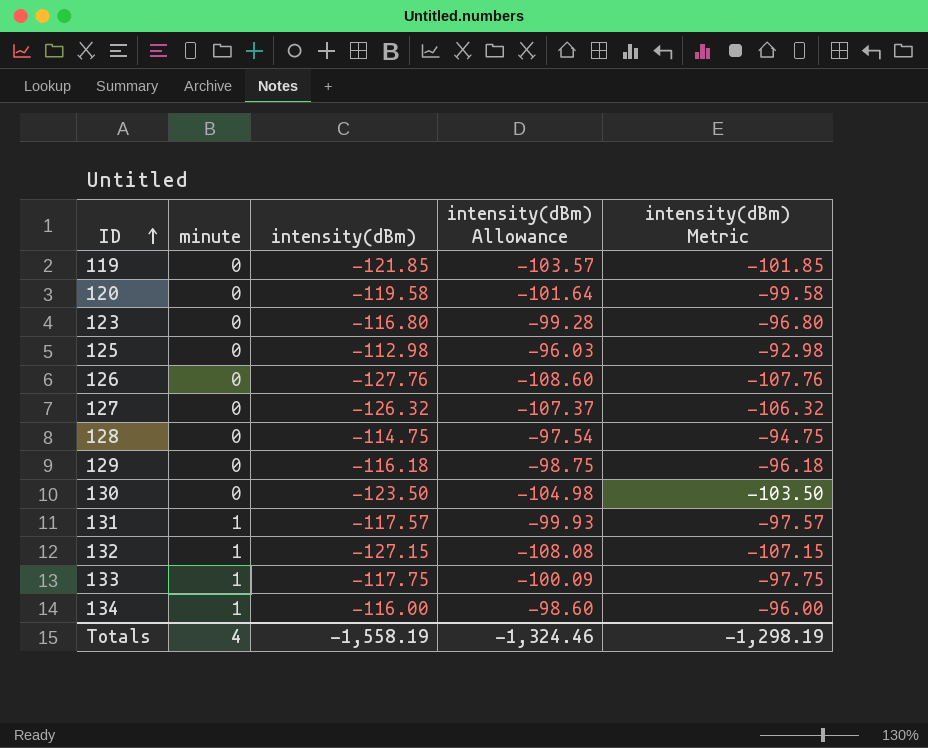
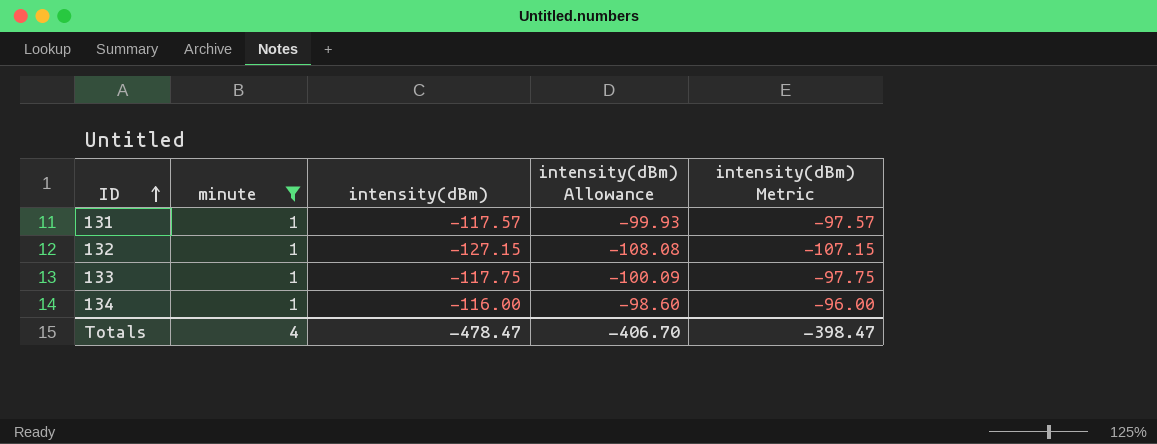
filter: none -> minute = 1
Totals | intensity(dBm): -1,558.19 -> -478.47
Totals | intensity(dBm) Allowance: -1,324.46 -> -406.70
Totals | intensity(dBm) Metric: -1,298.19 -> -398.47

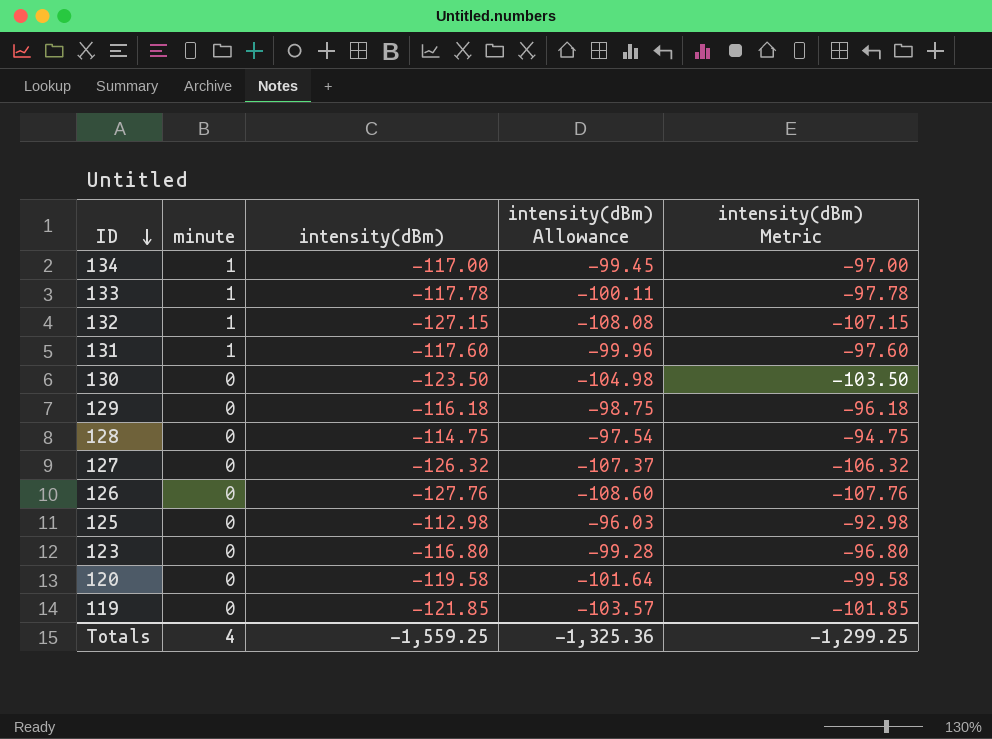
filter: minute = 1 -> none
row order: ID ascending -> ID descending
134 | intensity(dBm): -116.00 -> -117.00
134 | intensity(dBm) Allowance: -98.60 -> -99.45
134 | intensity(dBm) Metric: -96.00 -> -97.00
133 | intensity(dBm): -117.75 -> -117.78
133 | intensity(dBm) Allowance: -100.09 -> -100.11
133 | intensity(dBm) Metric: -97.75 -> -97.78
131 | intensity(dBm): -117.57 -> -117.60
131 | intensity(dBm) Allowance: -99.93 -> -99.96
131 | intensity(dBm) Metric: -97.57 -> -97.60
Totals | intensity(dBm): -478.47 -> -1,559.25
Totals | intensity(dBm) Allowance: -406.70 -> -1,325.36
Totals | intensity(dBm) Metric: -398.47 -> -1,299.25

